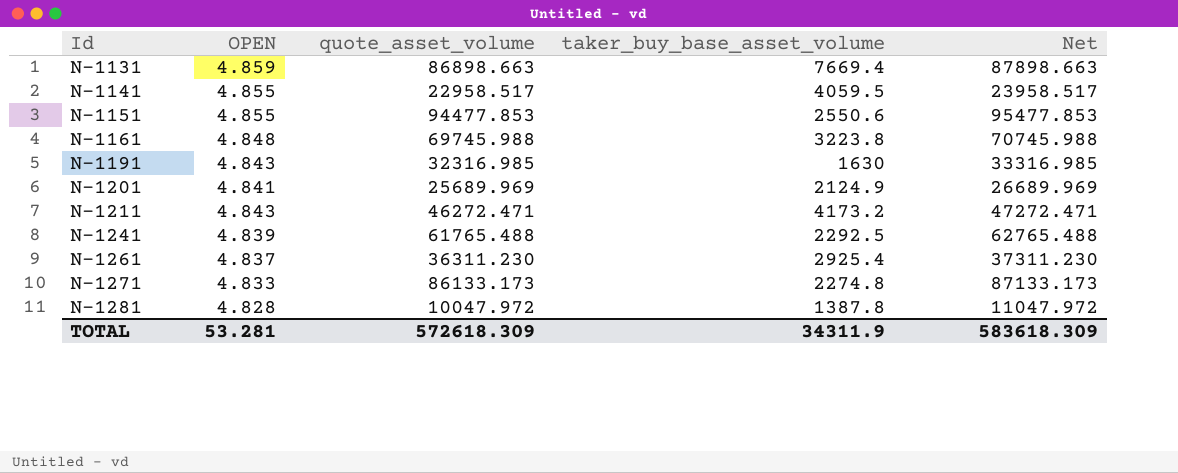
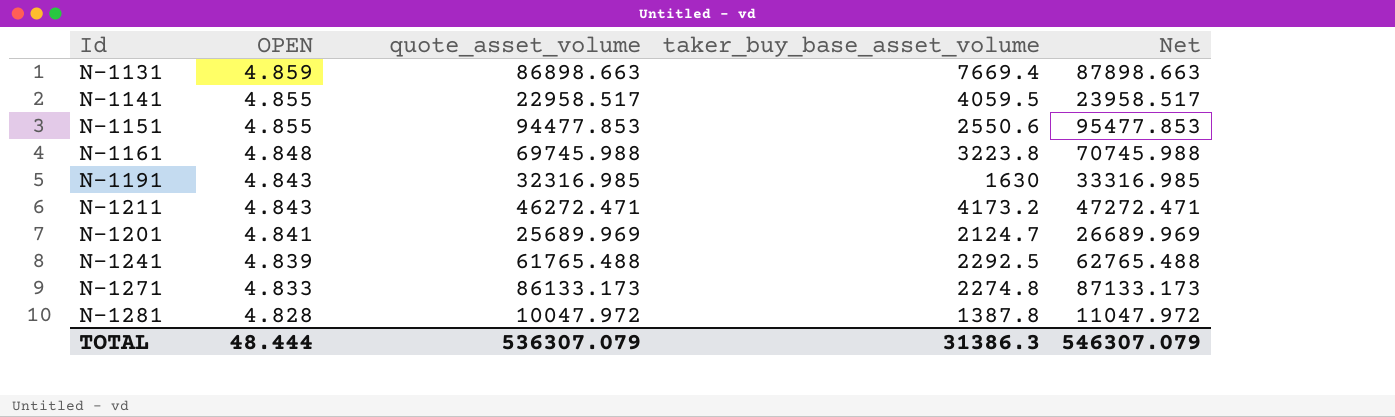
row order: Id ascending -> OPEN descending
row N-1261: 4.837 | 36311.230 | 2925.4 | 37311.230 -> none
N-1201 | taker_buy_base_asset_volume: 2124.9 -> 2124.7
TOTAL | OPEN: 53.281 -> 48.444
TOTAL | quote_asset_volume: 572618.309 -> 536307.079
TOTAL | taker_buy_base_asset_volume: 34311.9 -> 31386.3
TOTAL | Net: 583618.309 -> 546307.079

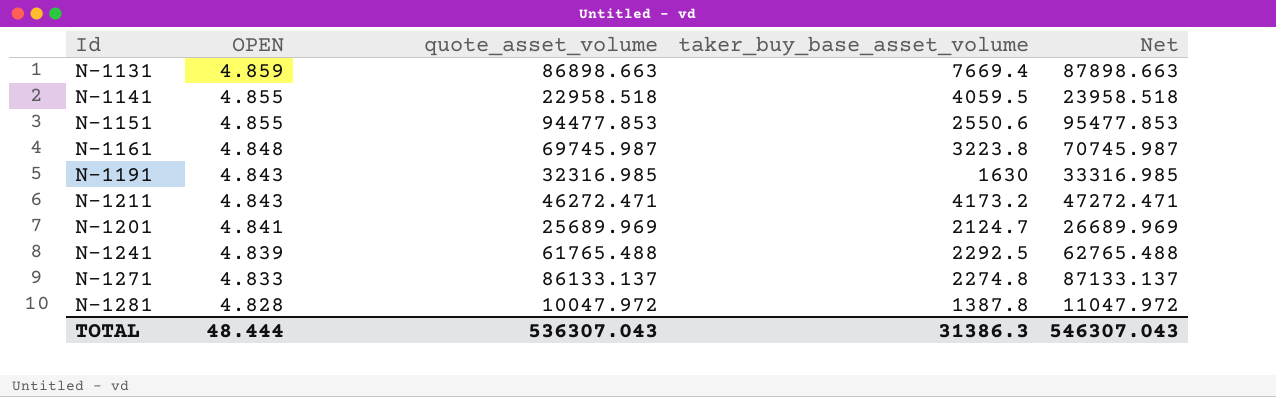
N-1141 | quote_asset_volume: 22958.517 -> 22958.518
N-1141 | Net: 23958.517 -> 23958.518
N-1161 | quote_asset_volume: 69745.988 -> 69745.987
N-1161 | Net: 70745.988 -> 70745.987
N-1271 | quote_asset_volume: 86133.173 -> 86133.137
N-1271 | Net: 87133.173 -> 87133.137
TOTAL | quote_asset_volume: 536307.079 -> 536307.043
TOTAL | Net: 546307.079 -> 546307.043

